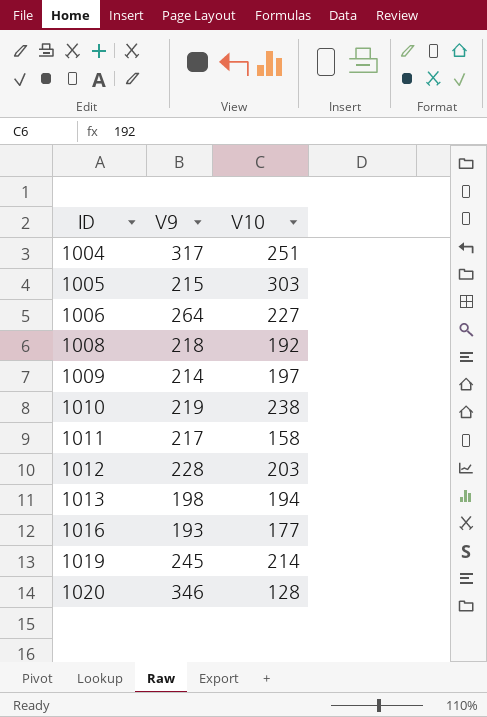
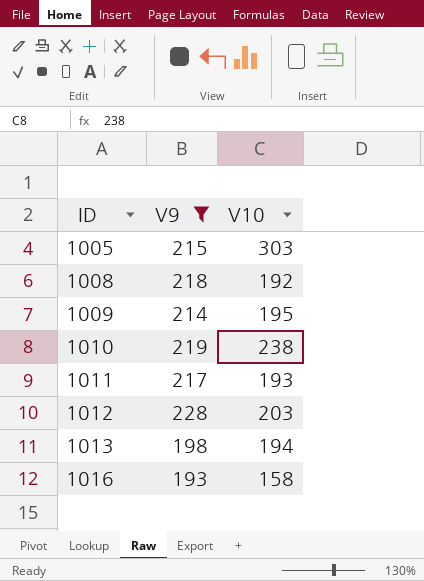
filter: none -> V9 <= 228
1009 | V10: 197 -> 195
1011 | V10: 158 -> 193
1016 | V10: 177 -> 158

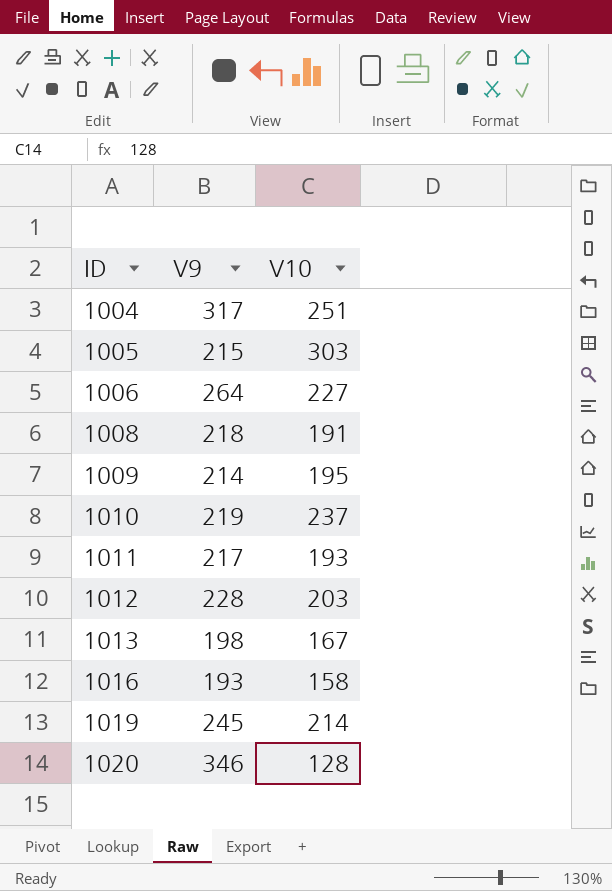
filter: V9 <= 228 -> none
1008 | V10: 192 -> 191
1010 | V10: 238 -> 237
1013 | V10: 194 -> 167

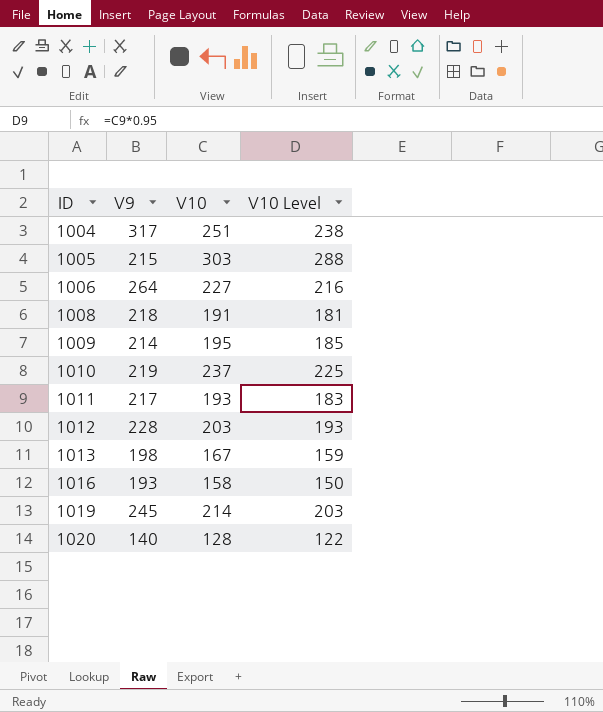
column V10 Level | formula: none -> [V10] * 0.95
1020 | V9: 346 -> 140

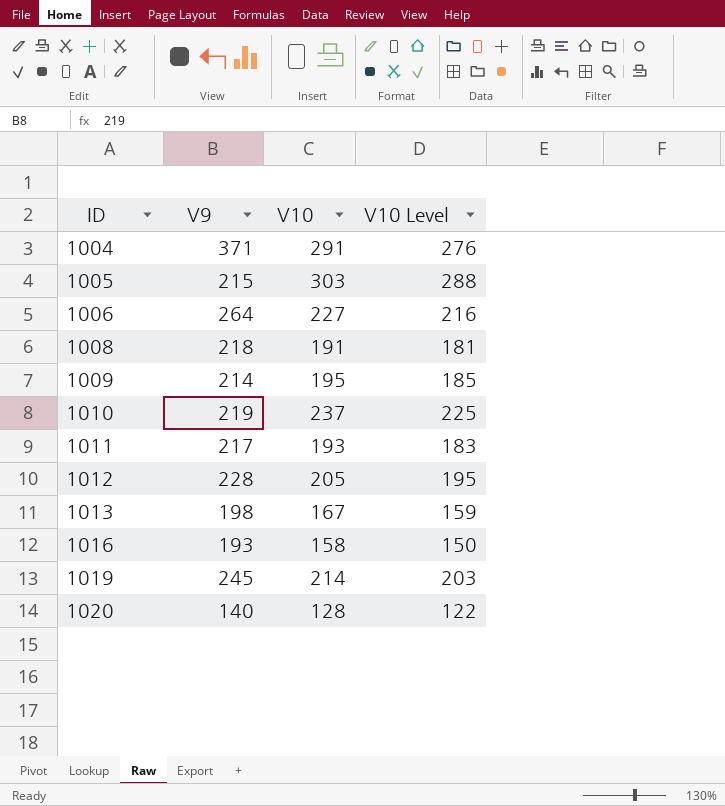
1004 | V9: 317 -> 371
1004 | V10: 251 -> 291
1004 | V10 Level: 238 -> 276
1012 | V10: 203 -> 205
1012 | V10 Level: 193 -> 195

